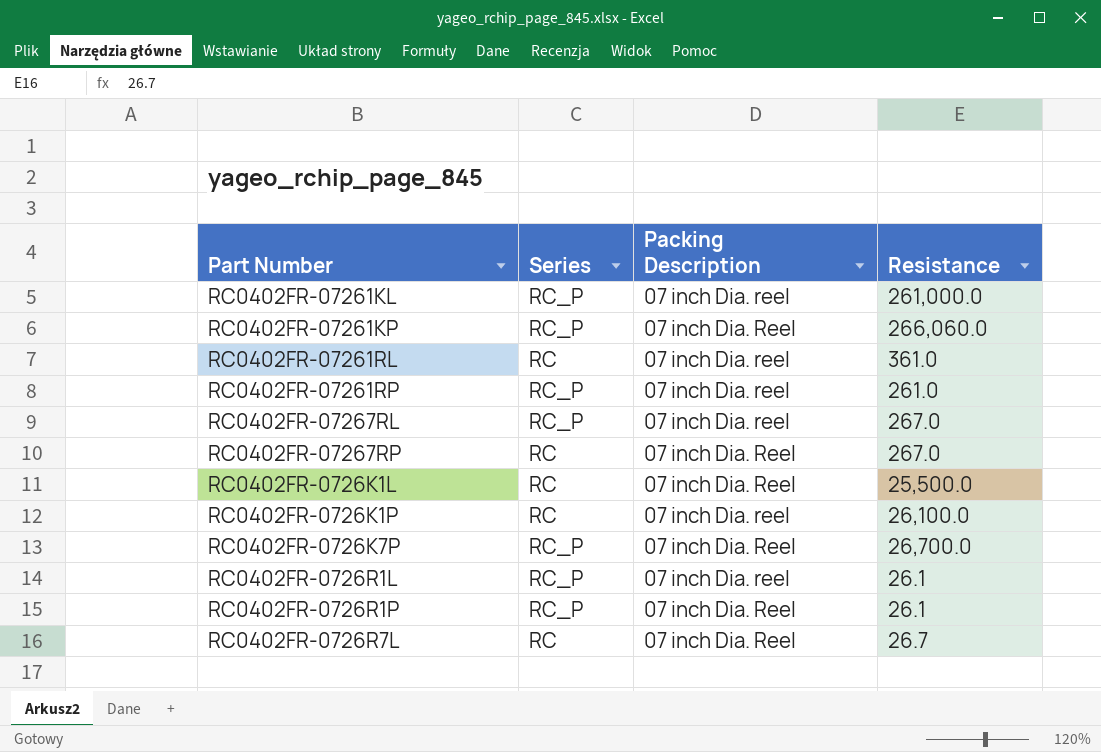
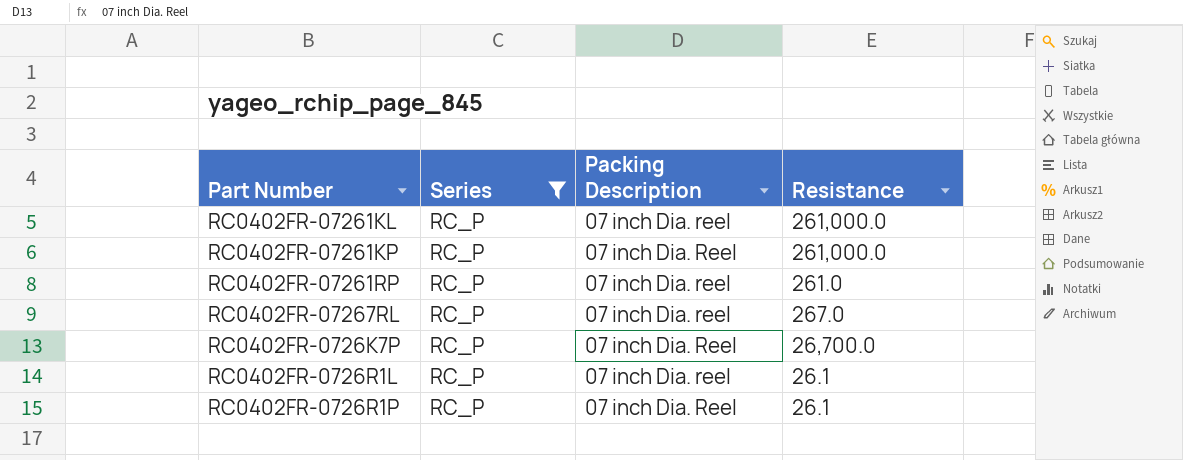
filter: none -> Series = RC_P
RC0402FR-07261KP | Resistance: 266,060.0 -> 261,000.0

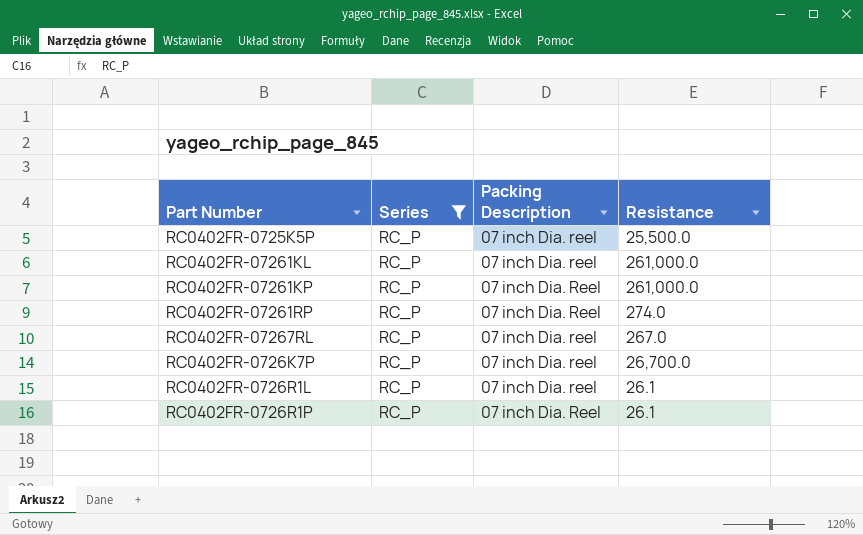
row RC0402FR-0725K5P: none -> RC_P | 07 inch Dia. reel | 25,500.0
RC0402FR-07261RP | Packing Description: 07 inch Dia. reel -> 07 inch Dia. Reel
RC0402FR-07261RP | Resistance: 261.0 -> 274.0
RC0402FR-0726K7P | Packing Description: 07 inch Dia. Reel -> 07 inch Dia. reel

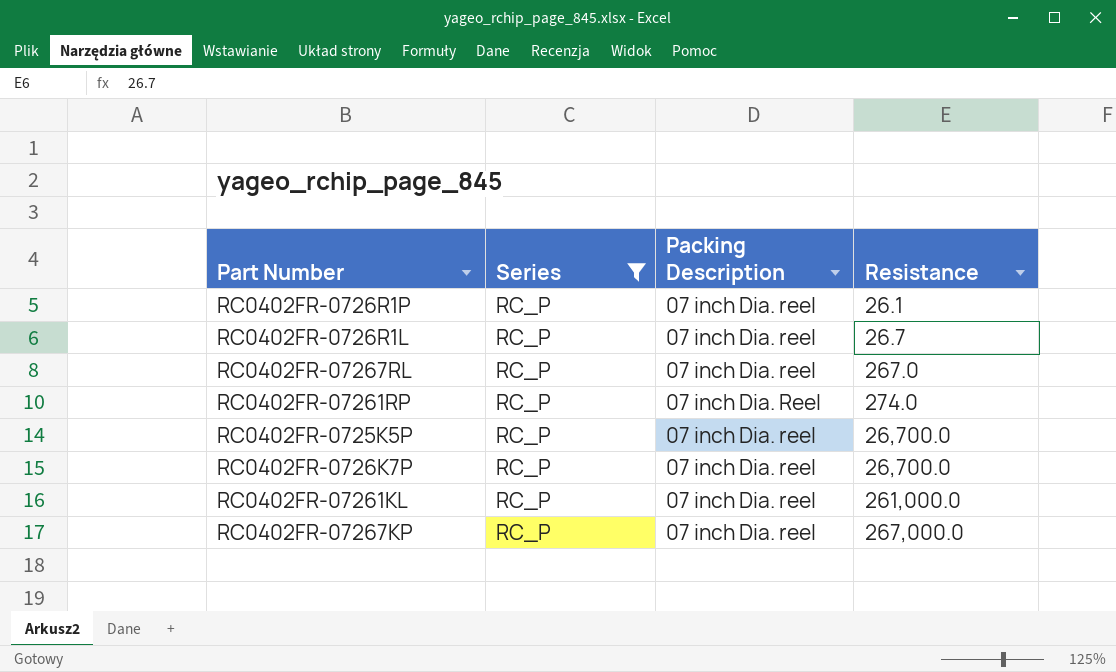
row order: none -> Resistance ascending
row RC0402FR-07261KP: RC_P | 07 inch Dia. Reel | 261,000.0 -> none
RC0402FR-0726R1P | Packing Description: 07 inch Dia. Reel -> 07 inch Dia. reel
RC0402FR-0726R1L | Resistance: 26.1 -> 26.7
RC0402FR-0725K5P | Resistance: 25,500.0 -> 26,700.0
row RC0402FR-07267KP: none -> RC_P | 07 inch Dia. reel | 267,000.0

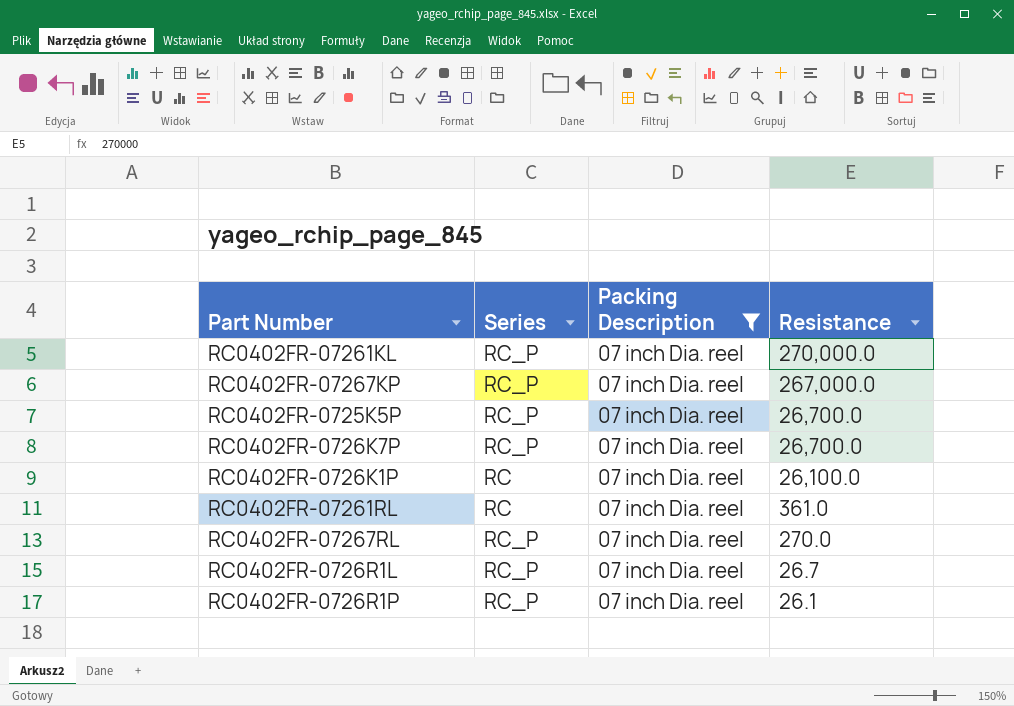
filter: Series = RC_P -> Packing Description = 07 inch Dia. reel
row order: Resistance ascending -> Resistance descending
RC0402FR-07261KL | Resistance: 261,000.0 -> 270,000.0
RC0402FR-07267RL | Resistance: 267.0 -> 270.0

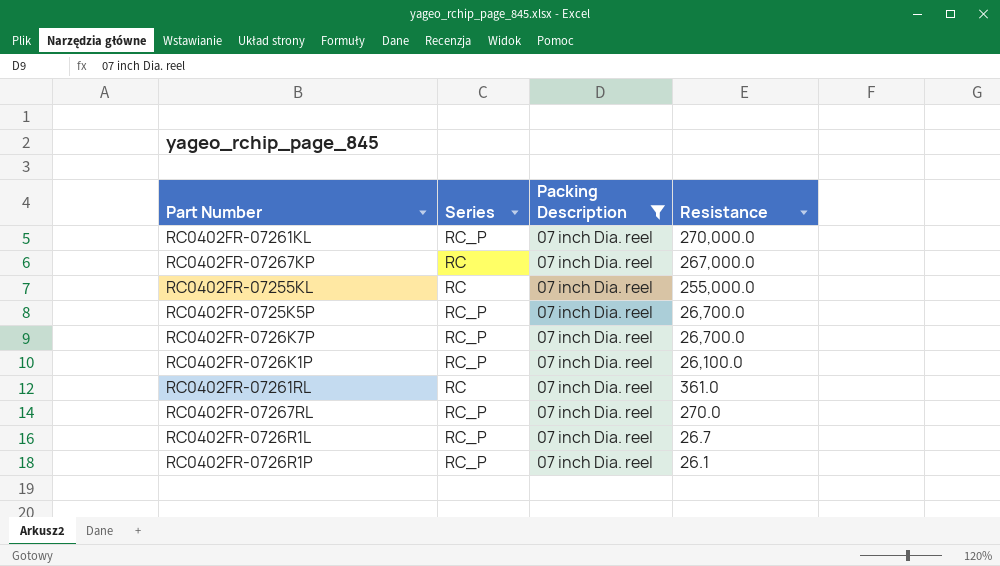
RC0402FR-07267KP | Series: RC_P -> RC
row RC0402FR-07255KL: none -> RC | 07 inch Dia. reel | 255,000.0
RC0402FR-0726K1P | Series: RC -> RC_P

